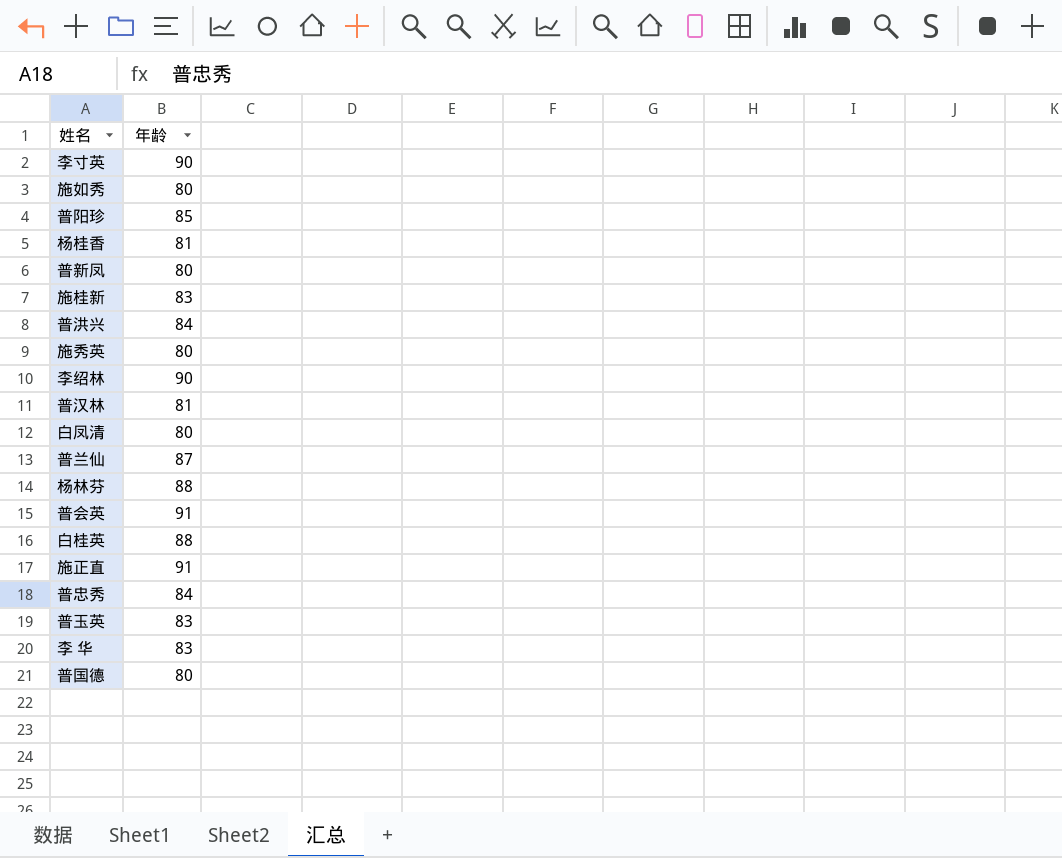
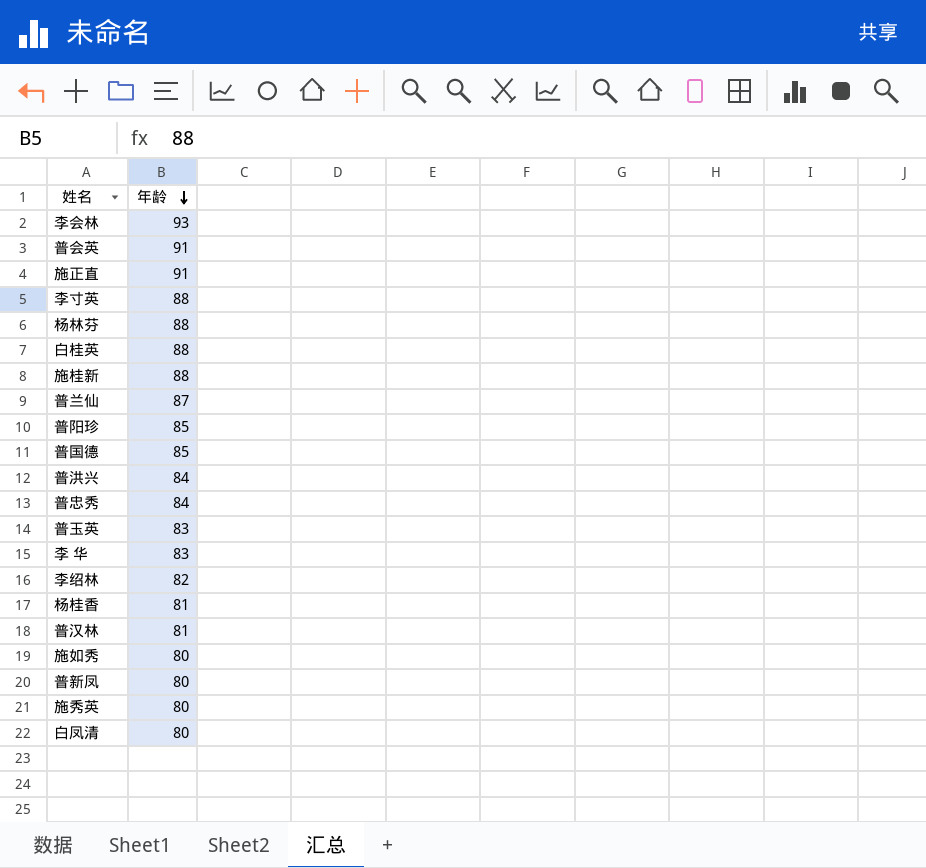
row order: none -> 年龄 descending
row 李会林: none -> 93
李寸英 | 年龄: 90 -> 88
施桂新 | 年龄: 83 -> 88
普国德 | 年龄: 80 -> 85
李绍林 | 年龄: 90 -> 82

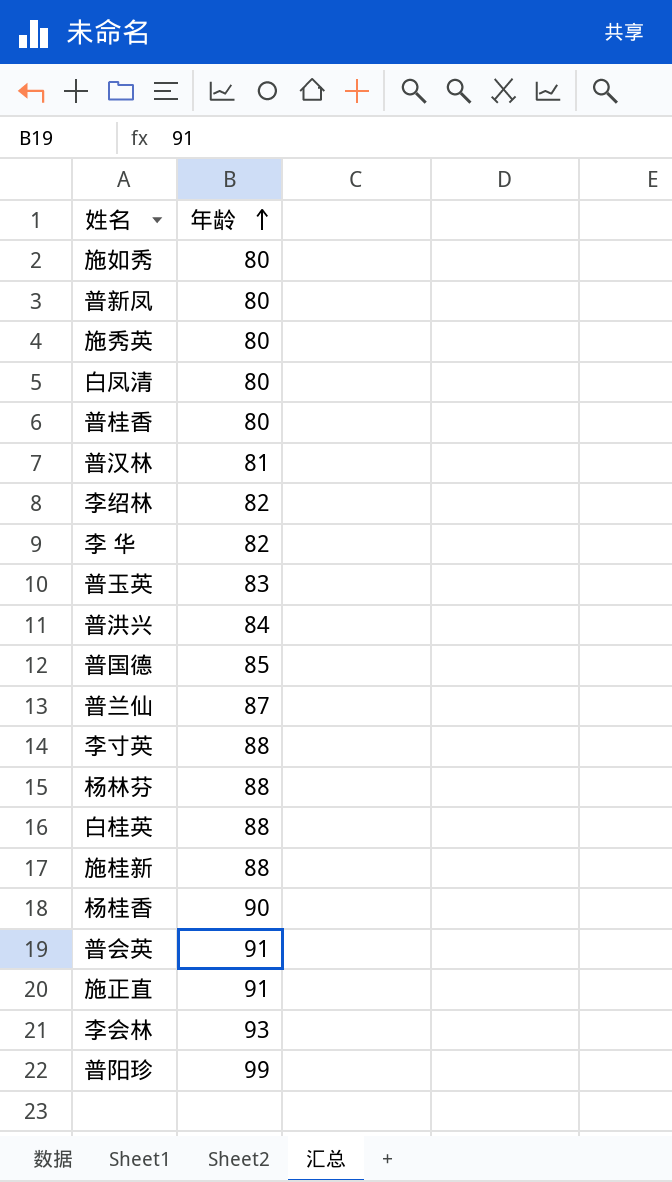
row order: 年龄 descending -> 年龄 ascending
row 普忠秀: 84 -> none
row 普桂香: none -> 80
李 华 | 年龄: 83 -> 82
杨桂香 | 年龄: 81 -> 90
普阳珍 | 年龄: 85 -> 99

